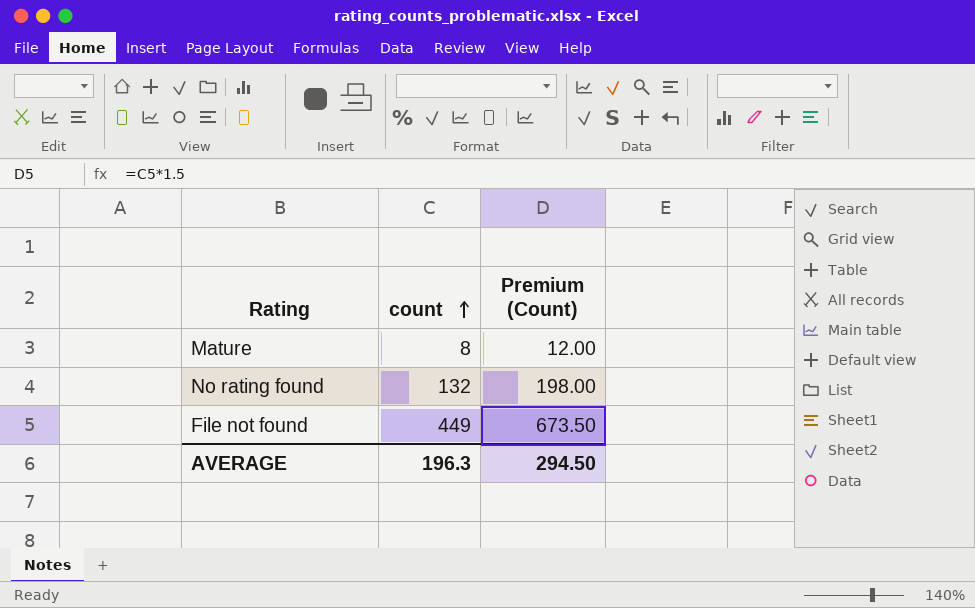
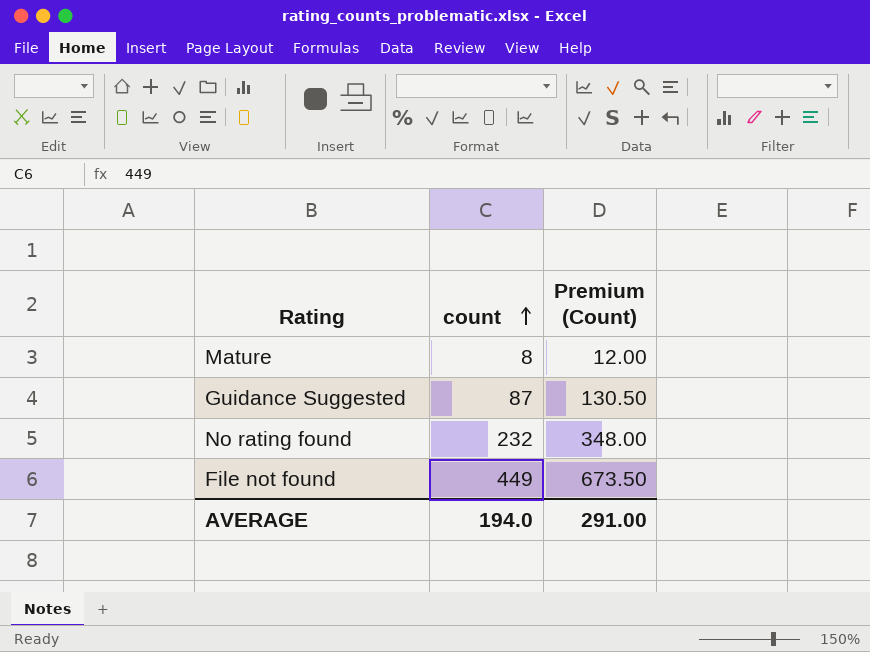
row Guidance Suggested: none -> 87 | 130.50
No rating found | count: 132 -> 232
No rating found | Premium (Count): 198.00 -> 348.00
AVERAGE | count: 196.3 -> 194.0
AVERAGE | Premium (Count): 294.50 -> 291.00

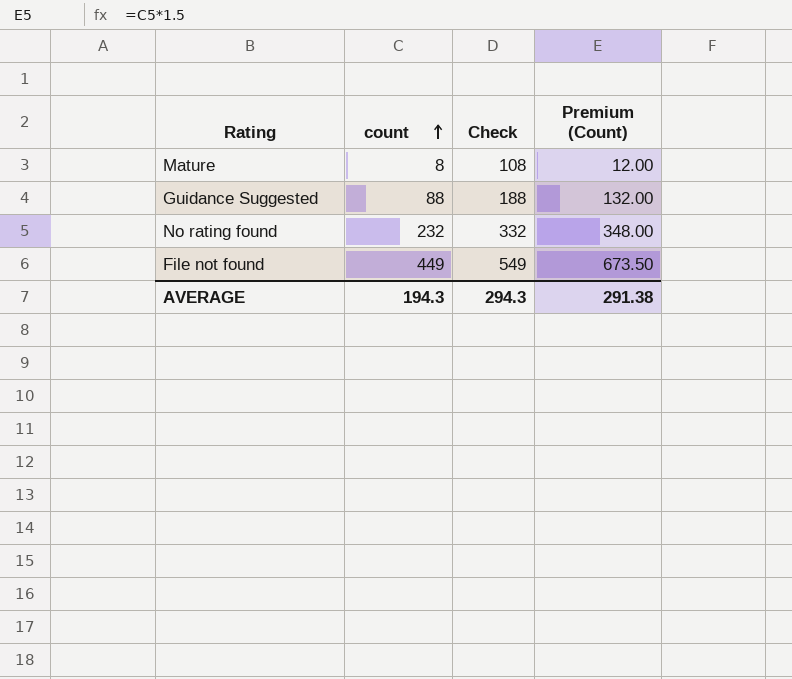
column Check | formula: none -> [count] + 100
Guidance Suggested | count: 87 -> 88
Guidance Suggested | Premium (Count): 130.50 -> 132.00
AVERAGE | count: 194.0 -> 194.3
AVERAGE | Premium (Count): 291.00 -> 291.38

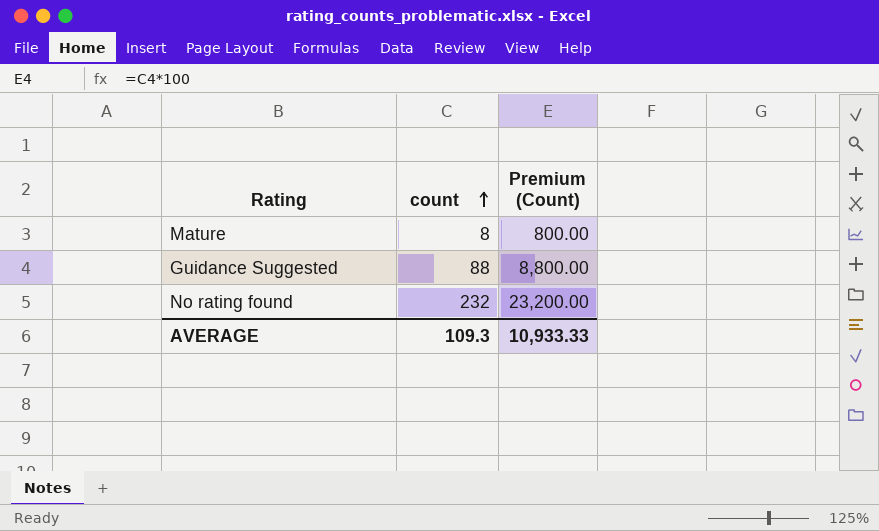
column Check | formula: [count] + 100 -> none
column Premium (Count) | formula: [count] * 1.5 -> [count] * 100
row File not found: 449 | 549 | 673.50 -> none
AVERAGE | count: 194.3 -> 109.3
AVERAGE | Premium (Count): 291.38 -> 10,933.33

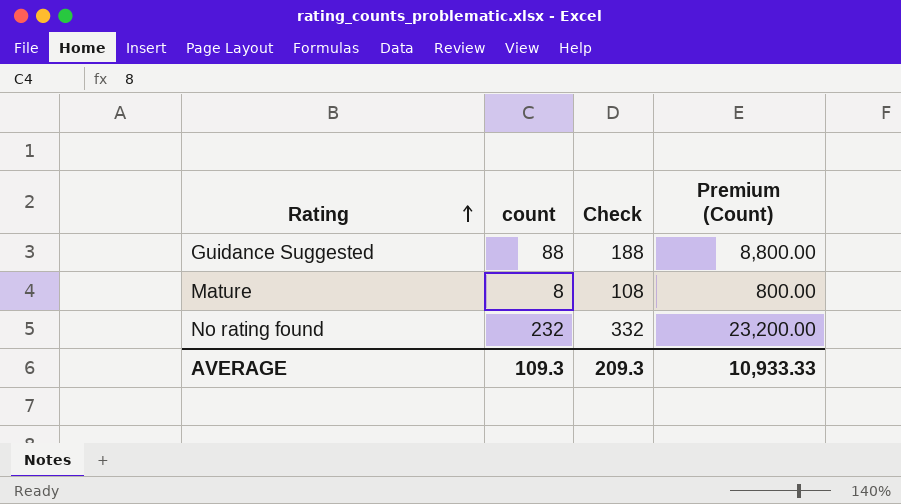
row order: count ascending -> Rating ascending
column Check | formula: none -> [count] + 100

